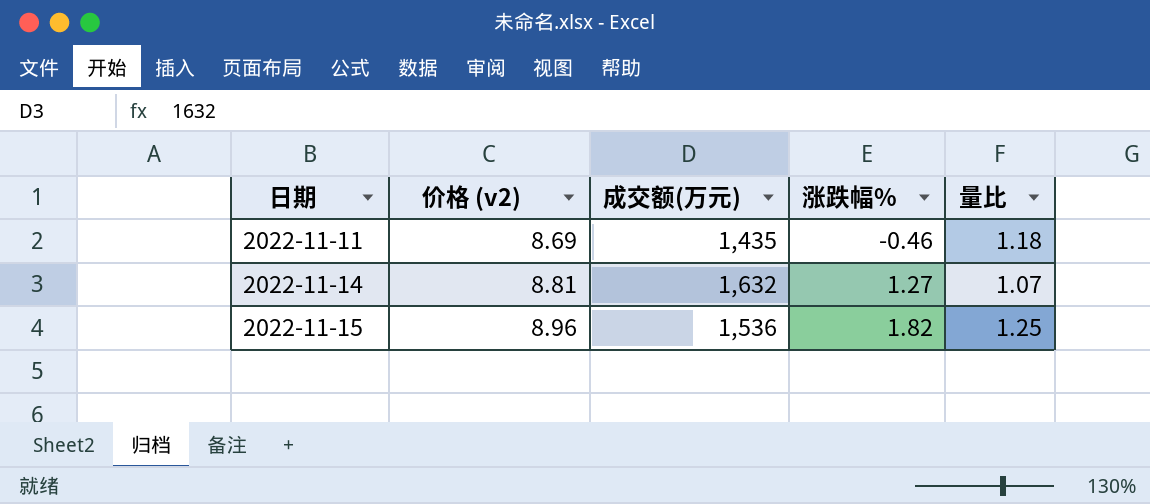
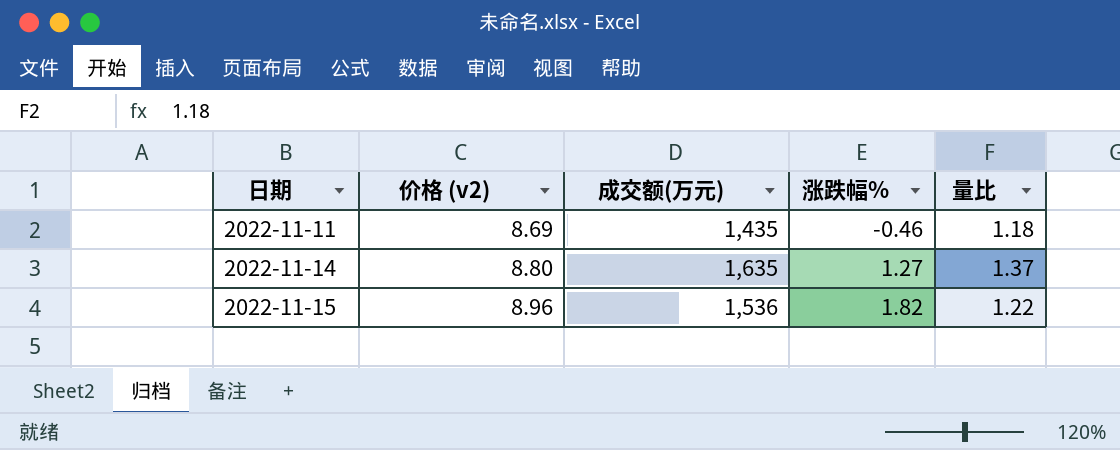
2022-11-14 | 价格 (v2): 8.81 -> 8.80
2022-11-14 | 成交额(万元): 1,632 -> 1,635
2022-11-14 | 量比: 1.07 -> 1.37
2022-11-15 | 量比: 1.25 -> 1.22

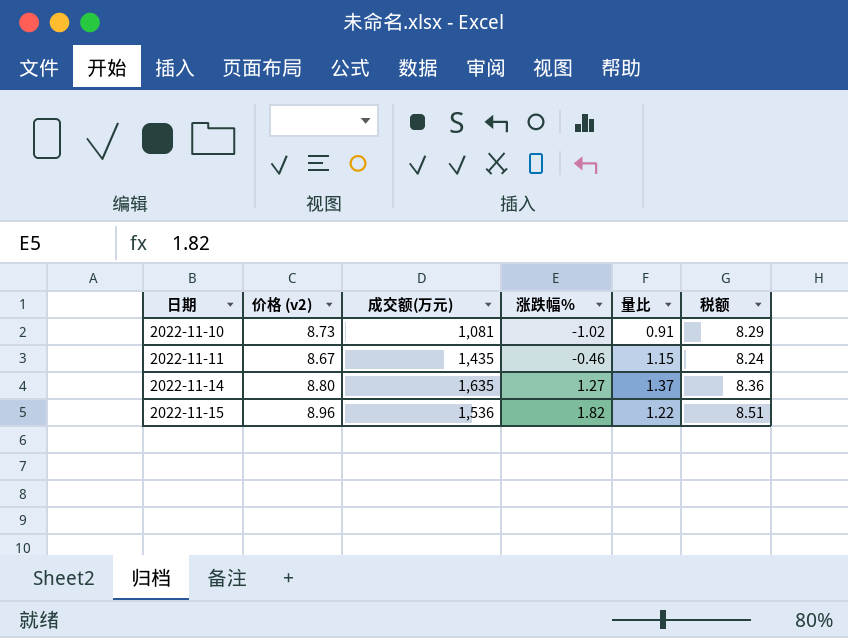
column 税额 | formula: none -> [价格 (v2)] * 0.95
row 2022-11-10: none -> 8.73 | 1,081 | -1.02 | 0.91 | 8.29
2022-11-11 | 价格 (v2): 8.69 -> 8.67
2022-11-11 | 量比: 1.18 -> 1.15

